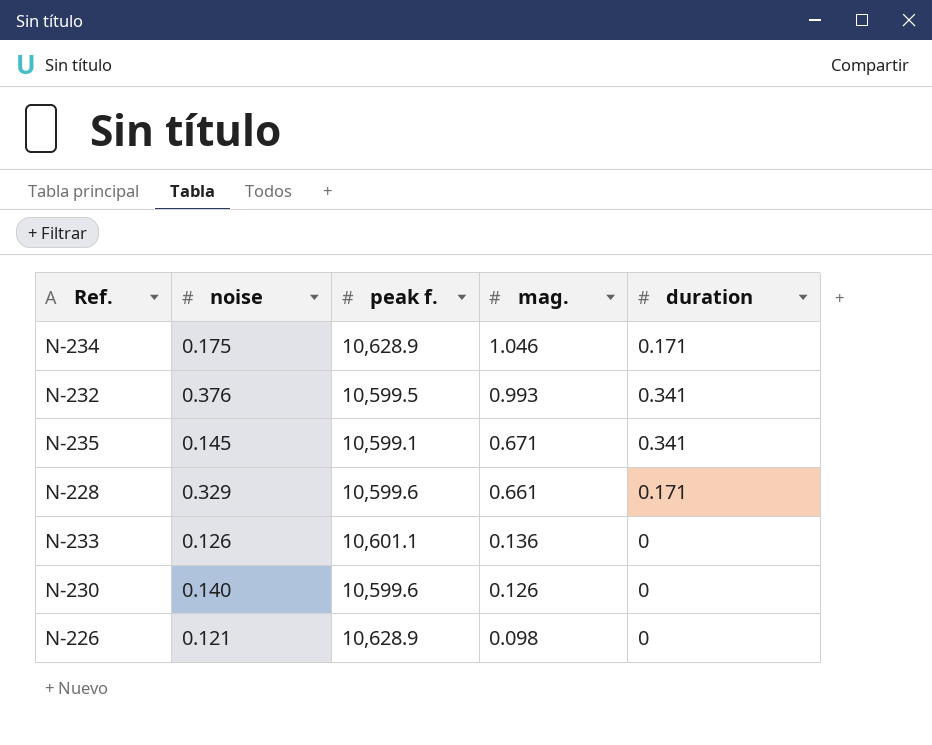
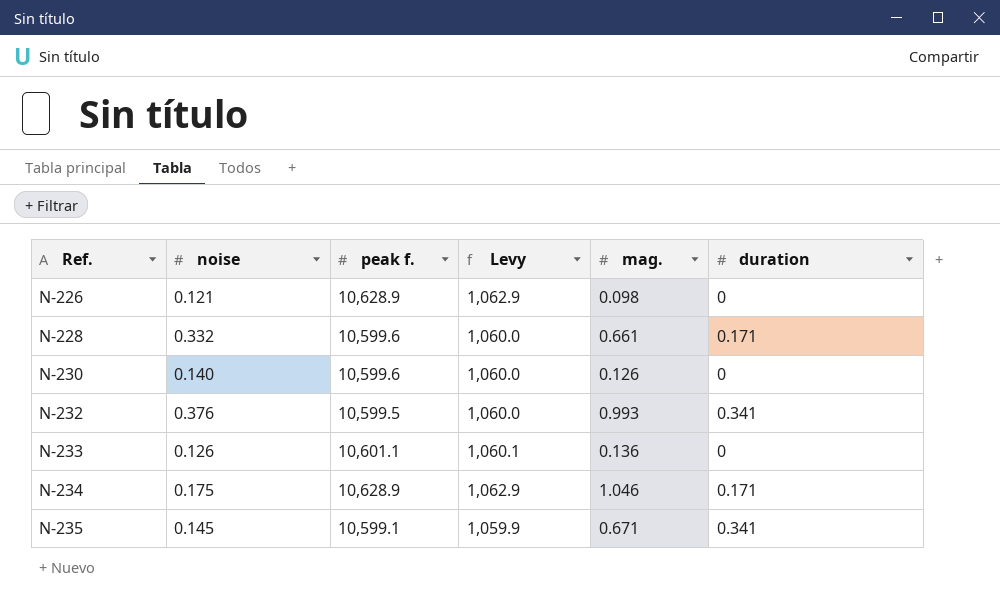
row order: mag. descending -> Ref. ascending
column Levy | formula: none -> [peak f.] * 0.1
N-228 | noise: 0.329 -> 0.332

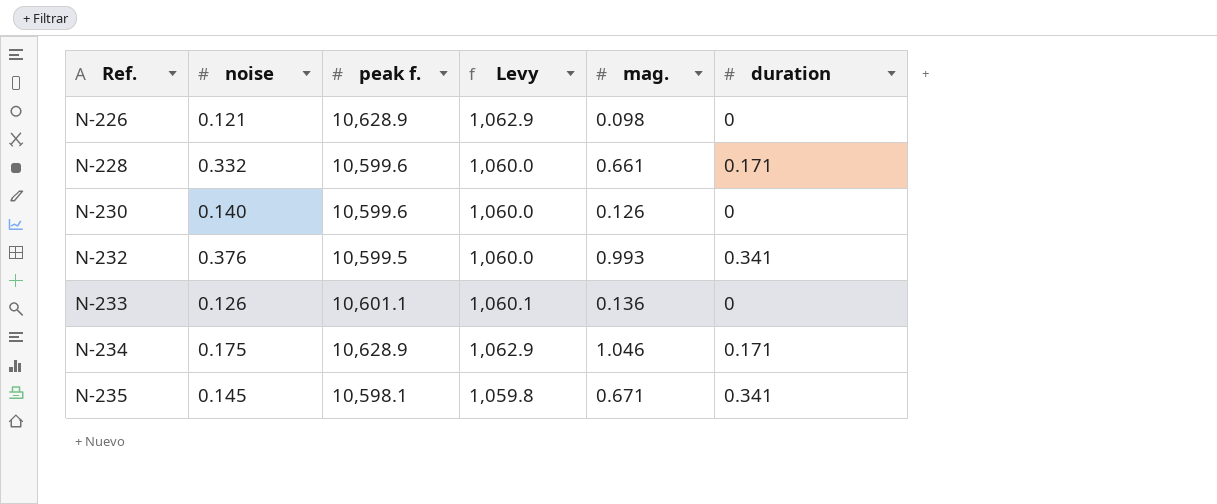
N-235 | peak f.: 10,599.1 -> 10,598.1
N-235 | Levy: 1,059.9 -> 1,059.8

